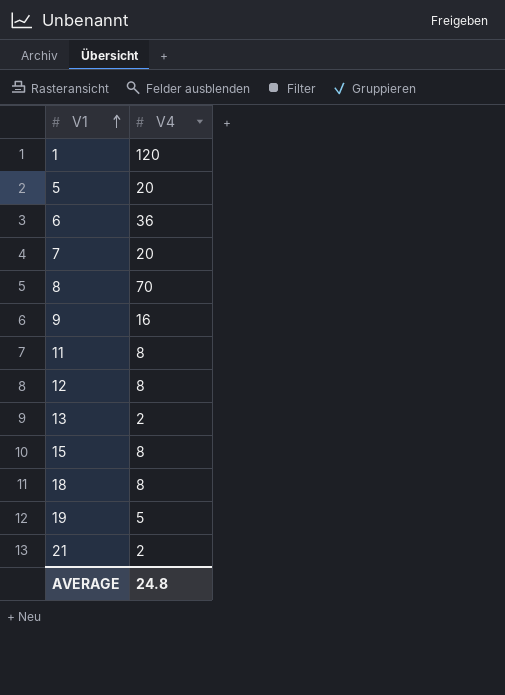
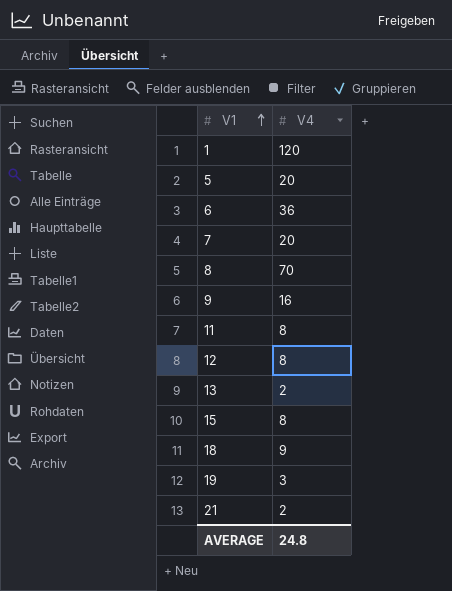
18 | V4: 8 -> 9
19 | V4: 5 -> 3

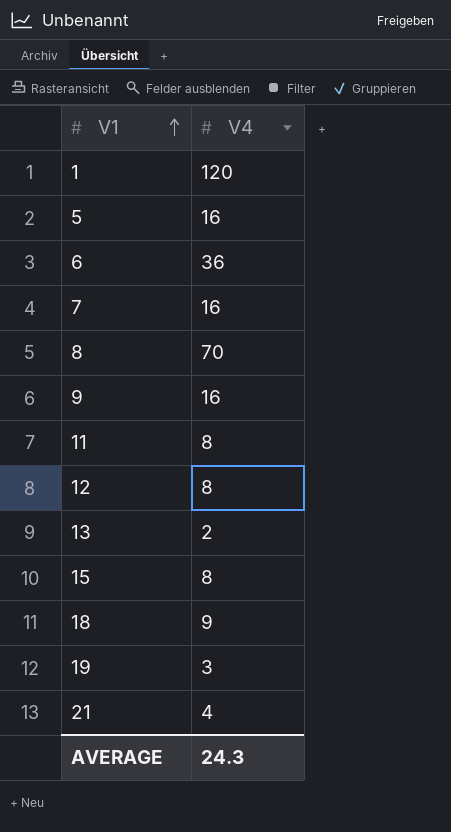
5 | V4: 20 -> 16
7 | V4: 20 -> 16
21 | V4: 2 -> 4
AVERAGE | V4: 24.8 -> 24.3

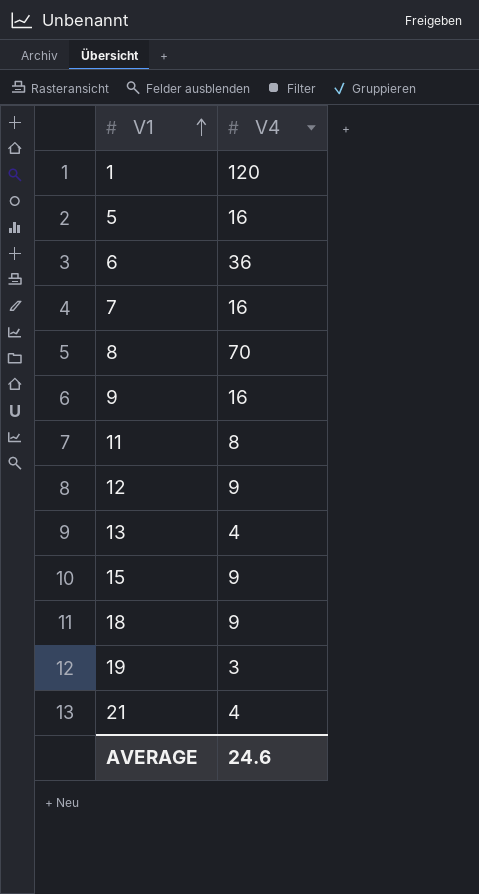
12 | V4: 8 -> 9
13 | V4: 2 -> 4
15 | V4: 8 -> 9
AVERAGE | V4: 24.3 -> 24.6

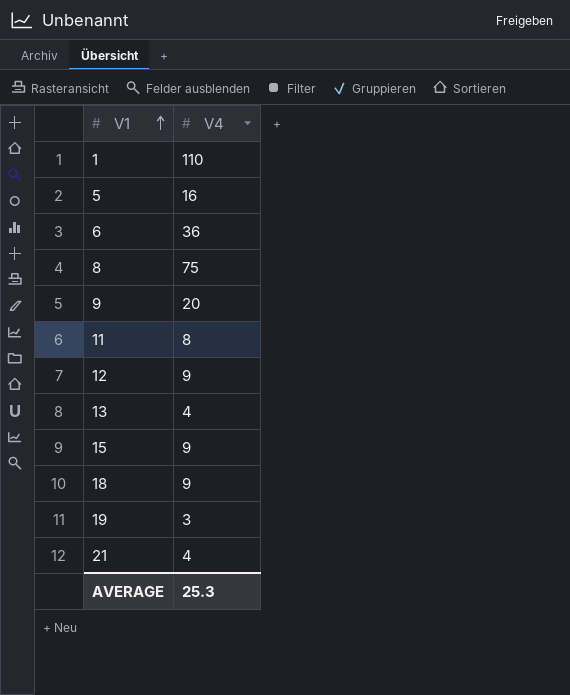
row 7: 16 -> none
1 | V4: 120 -> 110
8 | V4: 70 -> 75
9 | V4: 16 -> 20
AVERAGE | V4: 24.6 -> 25.3

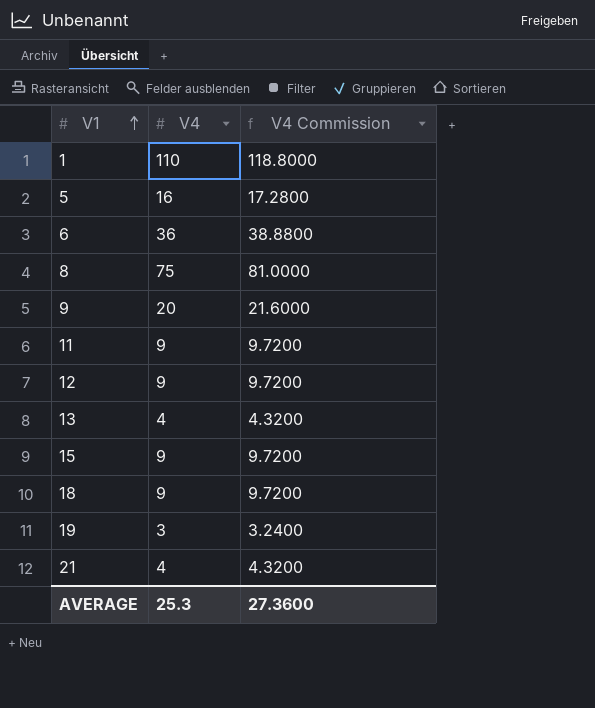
column V4 Commission | formula: none -> [V4] * 1.08
11 | V4: 8 -> 9

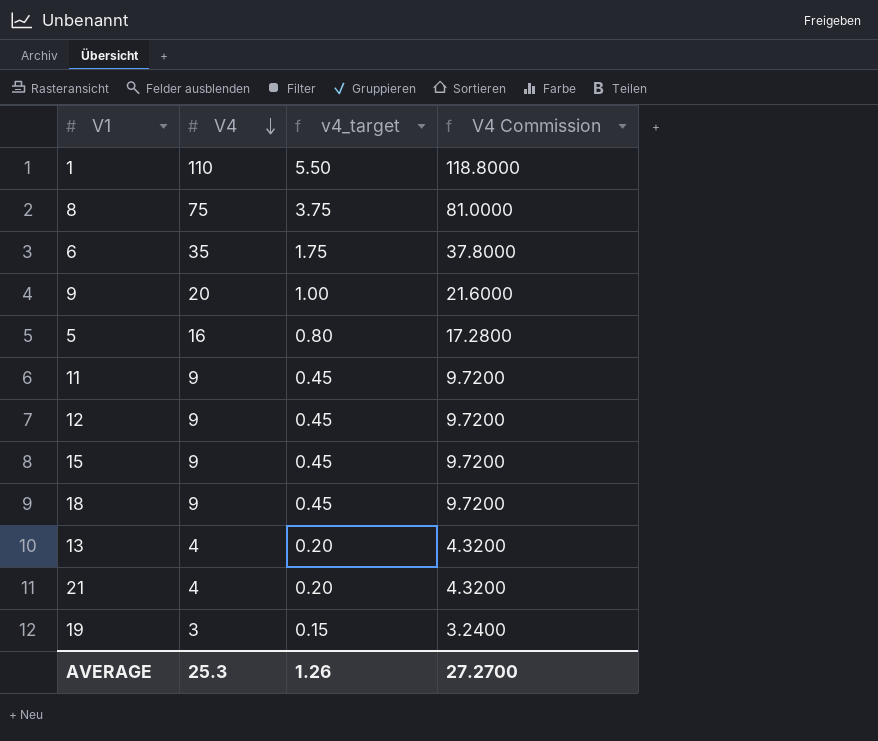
row order: V1 ascending -> V4 descending
column v4_target | formula: none -> [V4] * 0.05
6 | V4: 36 -> 35
6 | V4 Commission: 38.8800 -> 37.8000
AVERAGE | V4 Commission: 27.3600 -> 27.2700

